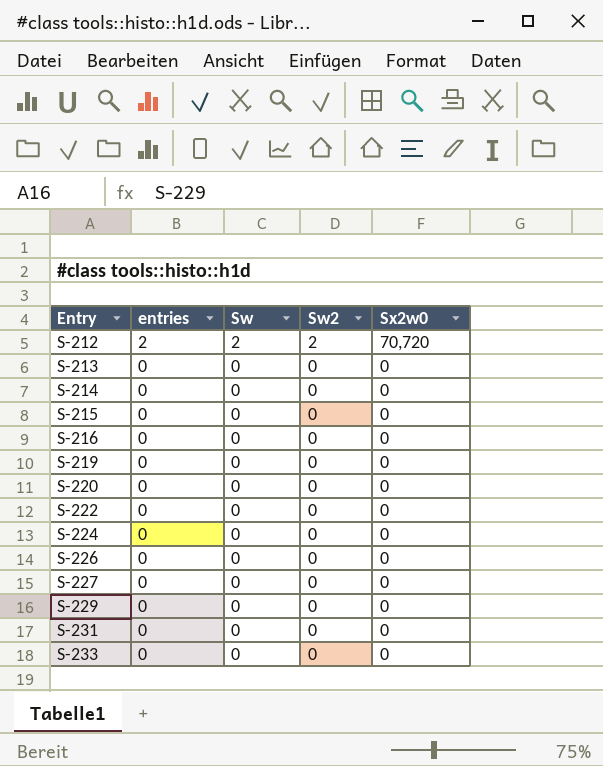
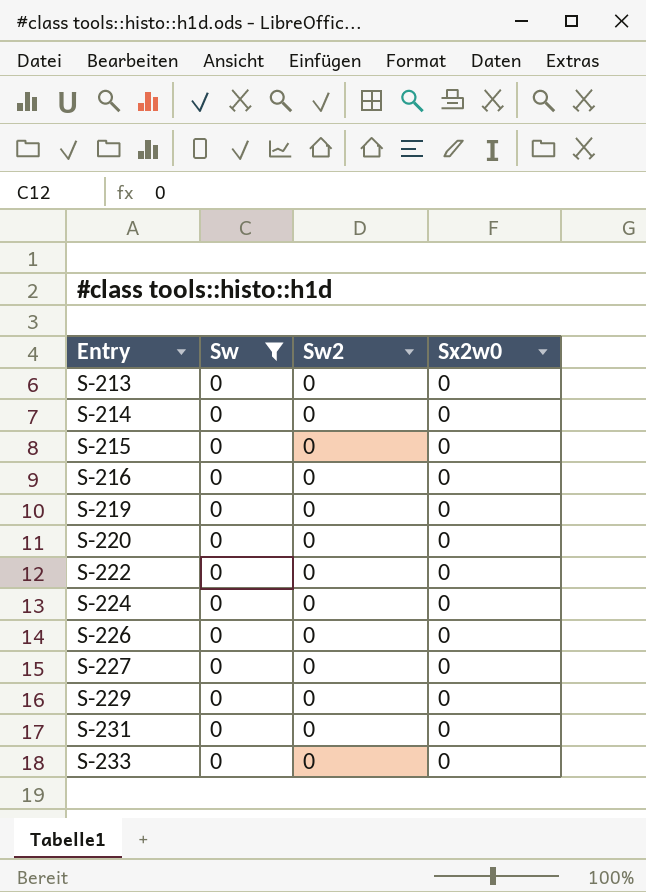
filter: none -> Sw = 0
column entries | position: 2 -> none

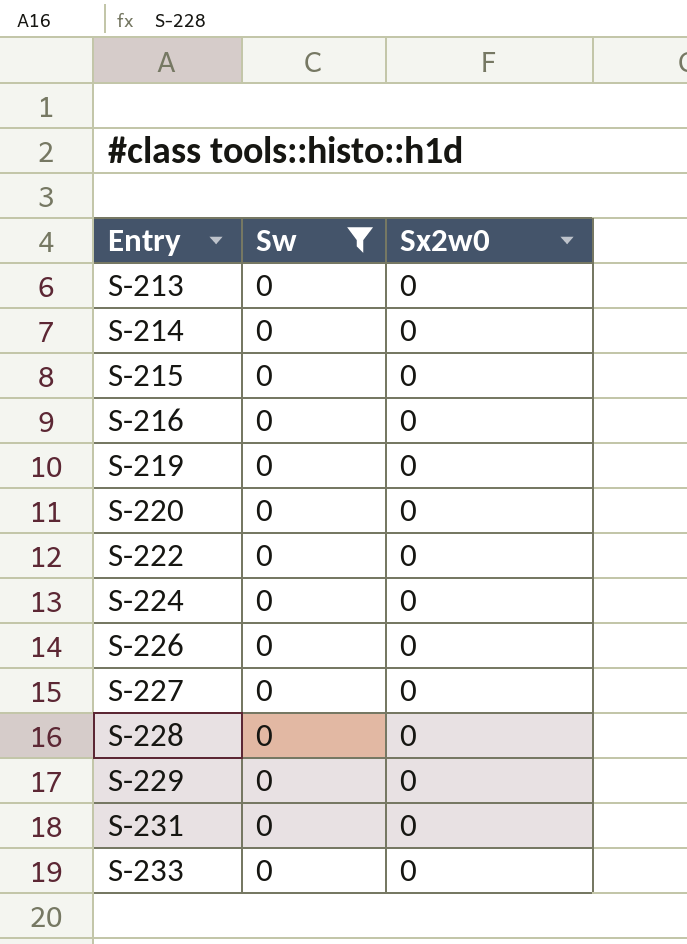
column Sw2 | position: 3 -> none
row S-228: none -> 0 | 0

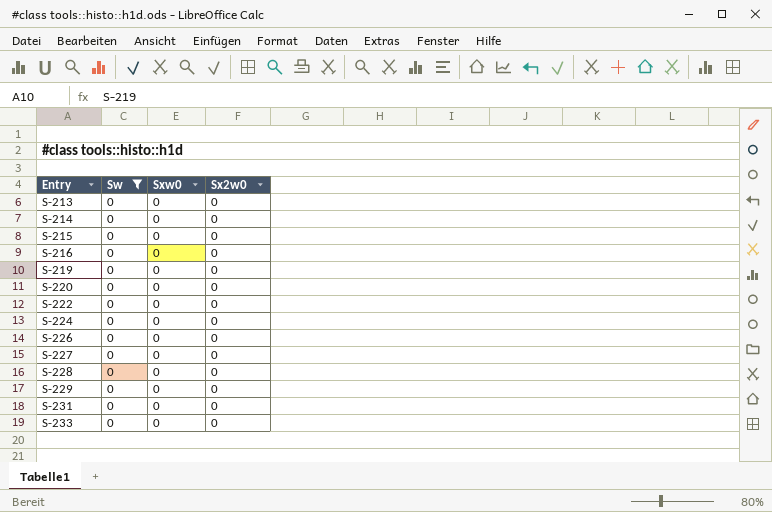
column Sxw0 | position: none -> 3

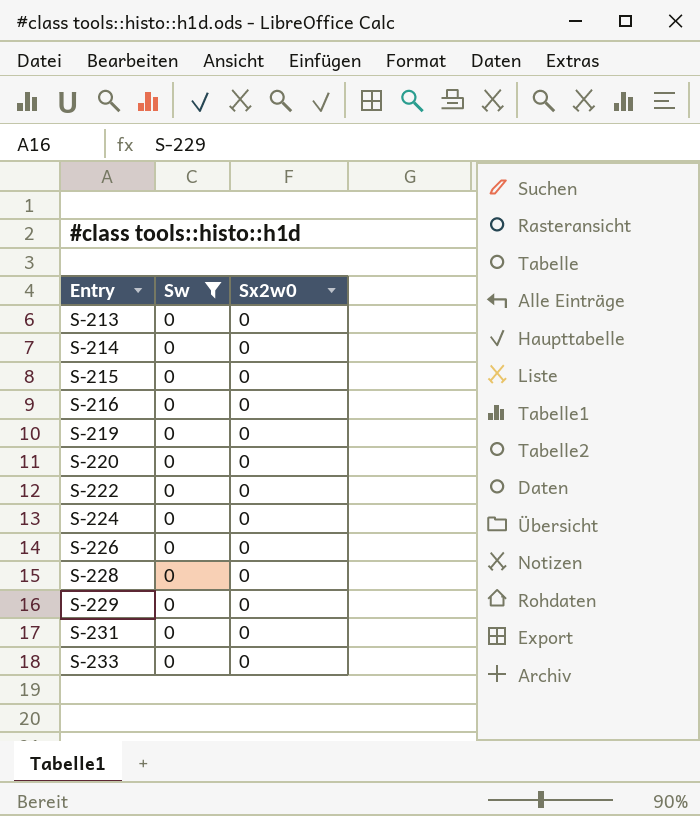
column Sxw0 | position: 3 -> none
row S-227: 0 | 0 | 0 -> none

